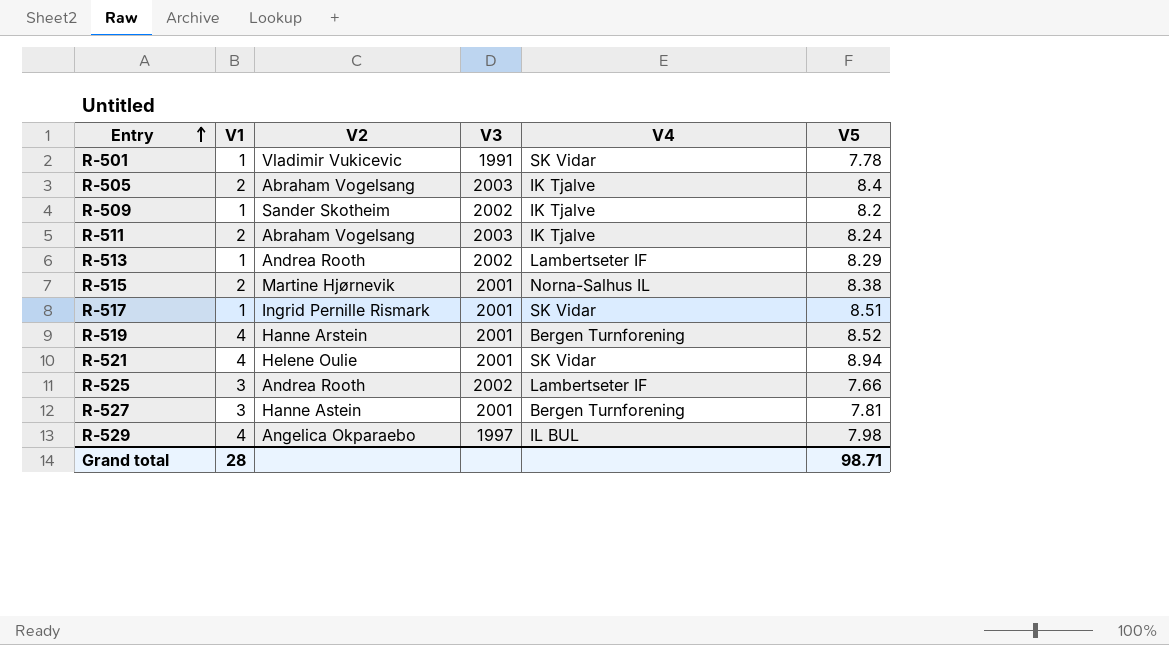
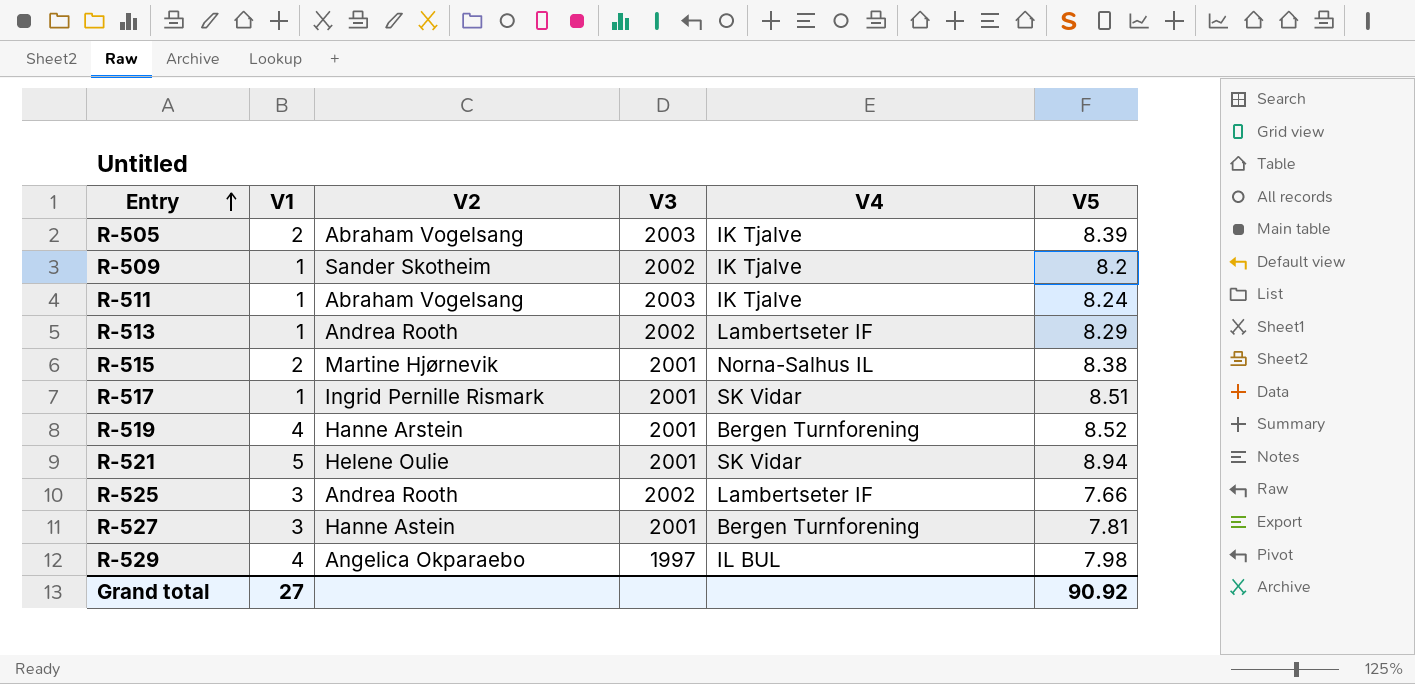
row R-501: 1 | Vladimir Vukicevic | 1991 | SK Vidar | 7.78 -> none
R-505 | V5: 8.4 -> 8.39
R-511 | V1: 2 -> 1
R-521 | V1: 4 -> 5
Grand total | V1: 28 -> 27
Grand total | V5: 98.71 -> 90.92

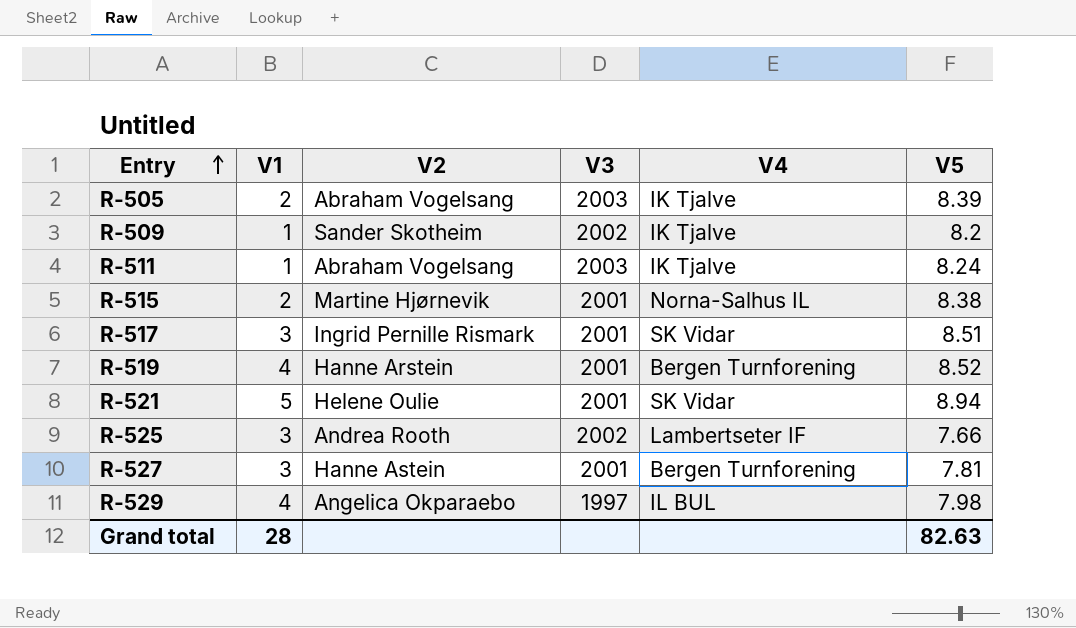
row R-513: 1 | Andrea Rooth | 2002 | Lambertseter IF | 8.29 -> none
R-517 | V1: 1 -> 3
Grand total | V1: 27 -> 28
Grand total | V5: 90.92 -> 82.63

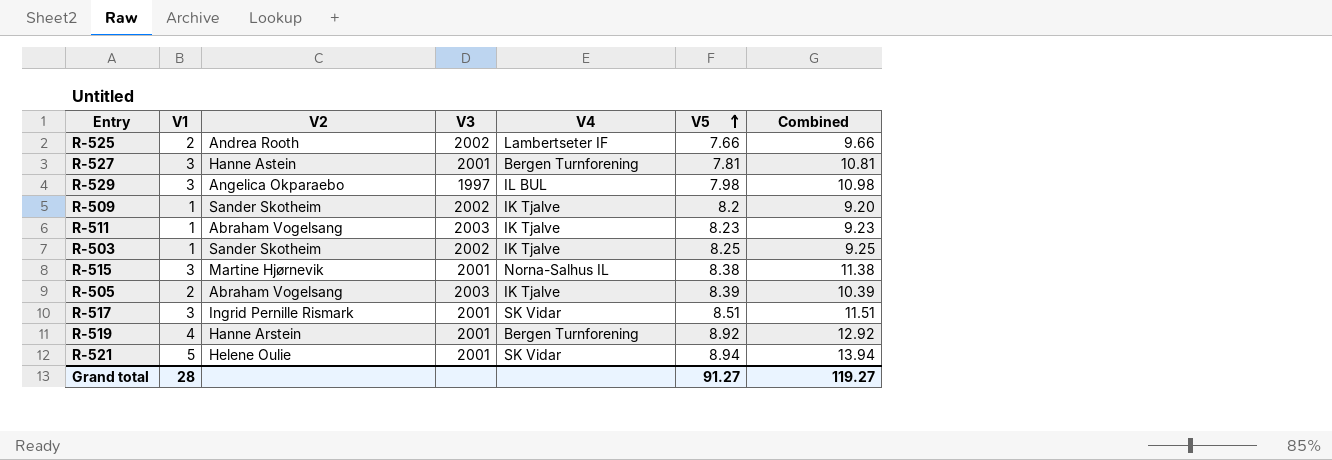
row order: Entry ascending -> V5 ascending
column Combined | formula: none -> [V1] + [V5]
R-525 | V1: 3 -> 2
R-529 | V1: 4 -> 3
R-511 | V5: 8.24 -> 8.23
row R-503: none -> 1 | Sander Skotheim | 2002 | IK Tjalve | 8.25 | 9.25
R-515 | V1: 2 -> 3
R-519 | V5: 8.52 -> 8.92
Grand total | V5: 82.63 -> 91.27

